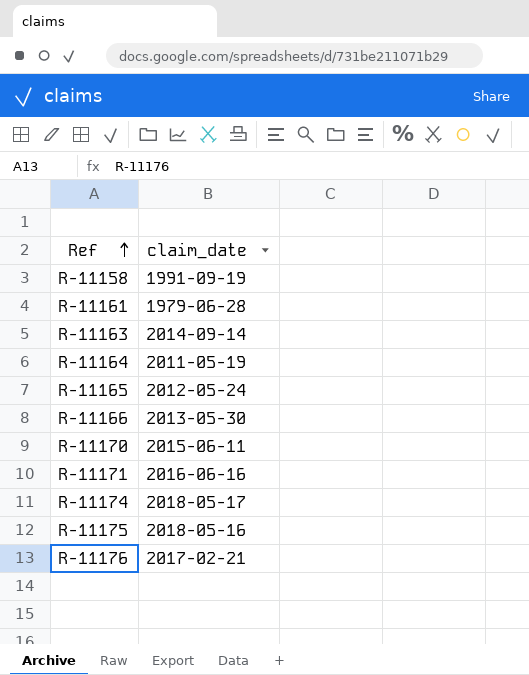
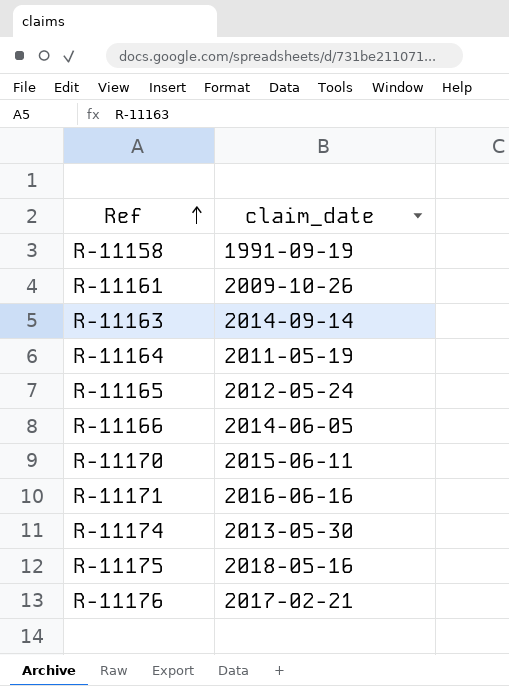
R-11161 | claim_date: 1979-06-28 -> 2009-10-26
R-11166 | claim_date: 2013-05-30 -> 2014-06-05
R-11174 | claim_date: 2018-05-17 -> 2013-05-30

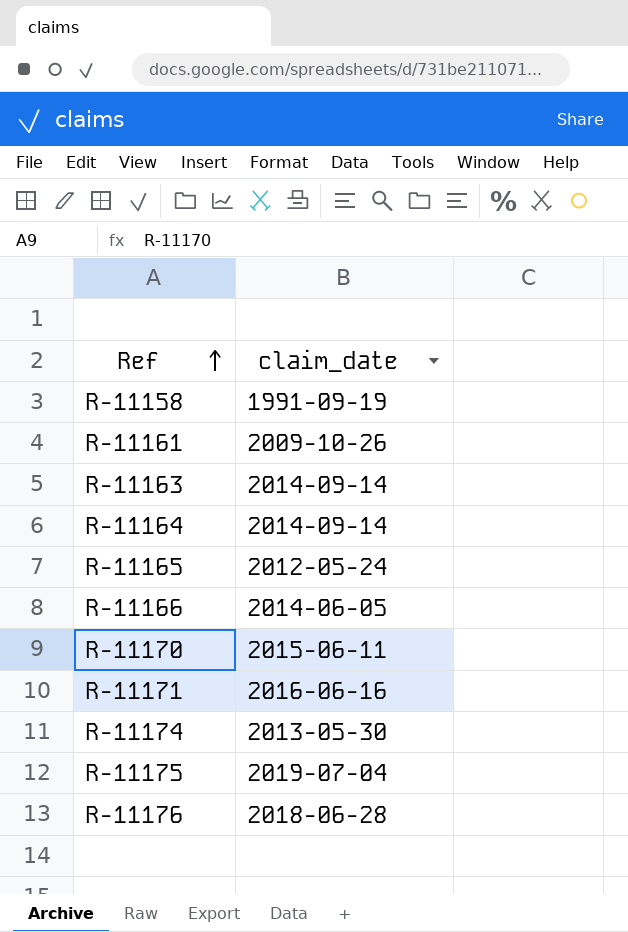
R-11164 | claim_date: 2011-05-19 -> 2014-09-14
R-11175 | claim_date: 2018-05-16 -> 2019-07-04
R-11176 | claim_date: 2017-02-21 -> 2018-06-28

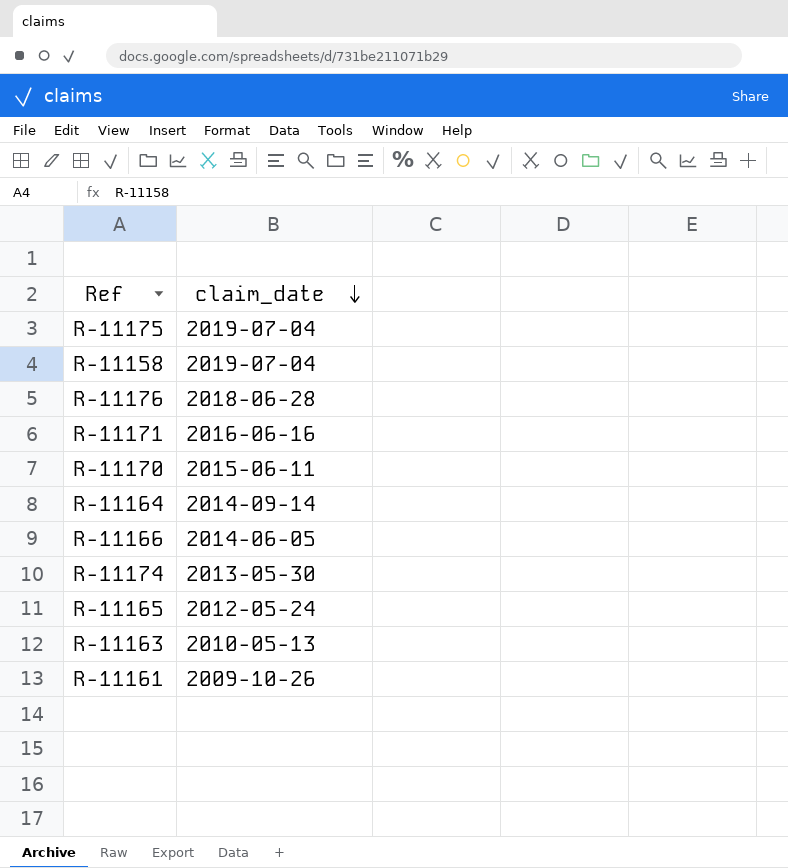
row order: Ref ascending -> claim_date descending
R-11158 | claim_date: 1991-09-19 -> 2019-07-04
R-11163 | claim_date: 2014-09-14 -> 2010-05-13

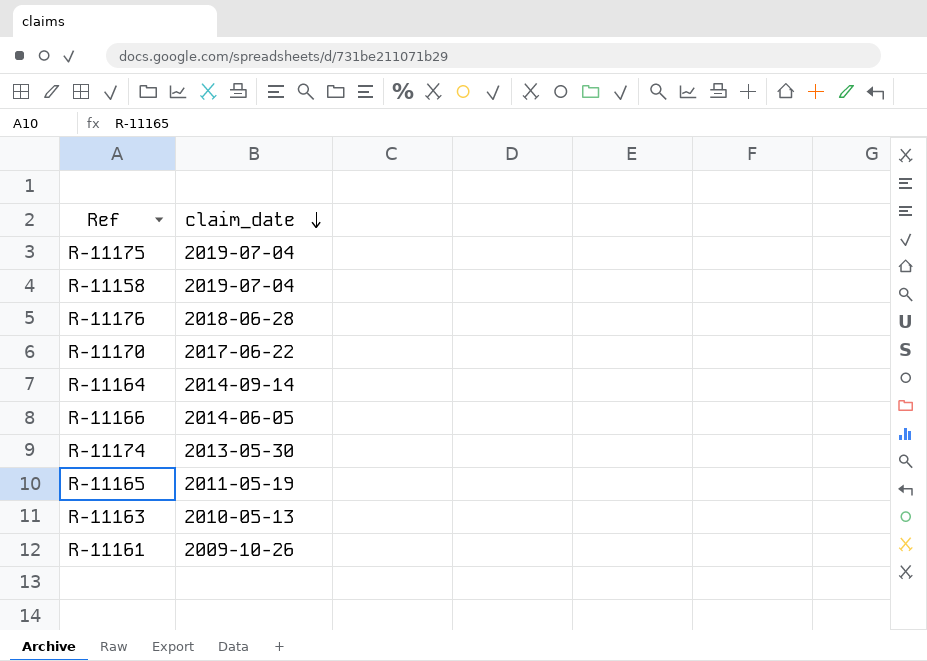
row R-11171: 2016-06-16 -> none
R-11170 | claim_date: 2015-06-11 -> 2017-06-22
R-11165 | claim_date: 2012-05-24 -> 2011-05-19

